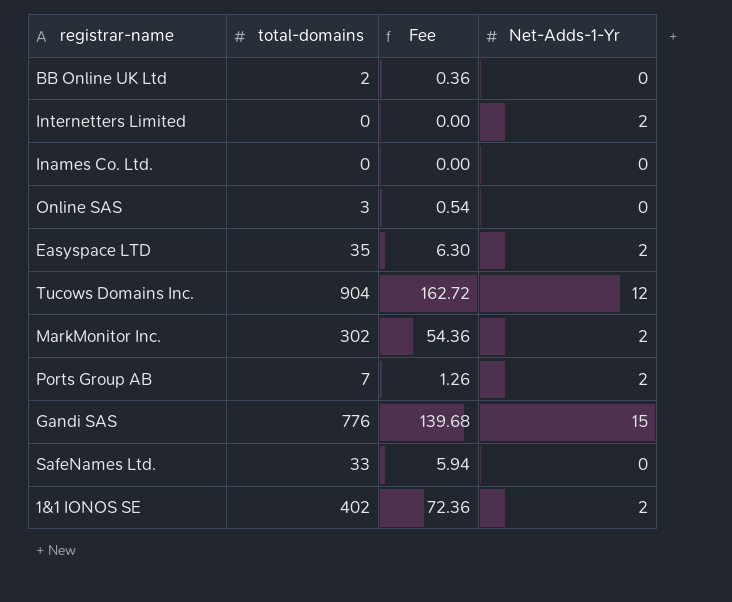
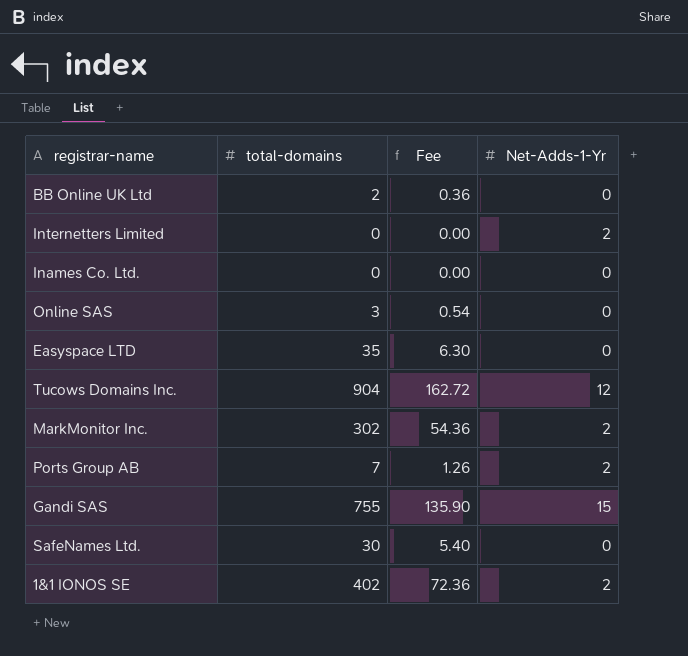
Easyspace LTD | Net-Adds-1-Yr: 2 -> 0
Gandi SAS | total-domains: 776 -> 755
Gandi SAS | Fee: 139.68 -> 135.90
SafeNames Ltd. | total-domains: 33 -> 30
SafeNames Ltd. | Fee: 5.94 -> 5.40

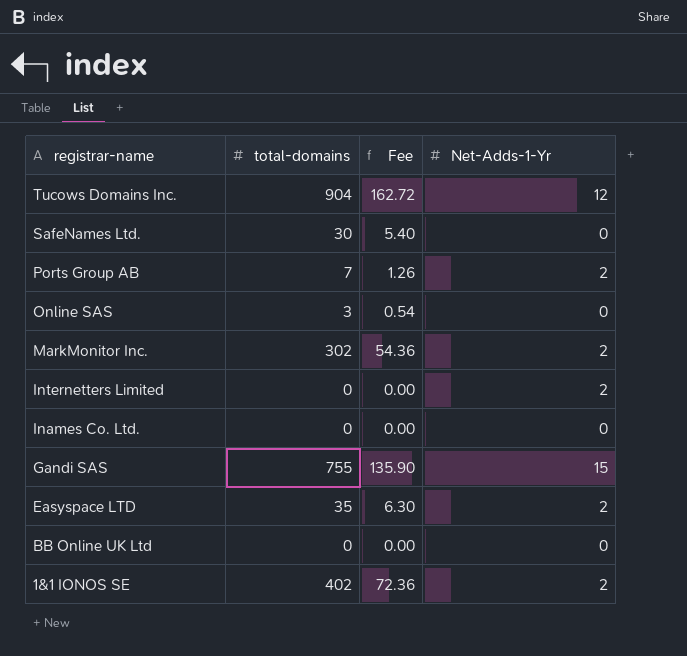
row order: none -> registrar-name descending
Easyspace LTD | Net-Adds-1-Yr: 0 -> 2
BB Online UK Ltd | total-domains: 2 -> 0
BB Online UK Ltd | Fee: 0.36 -> 0.00

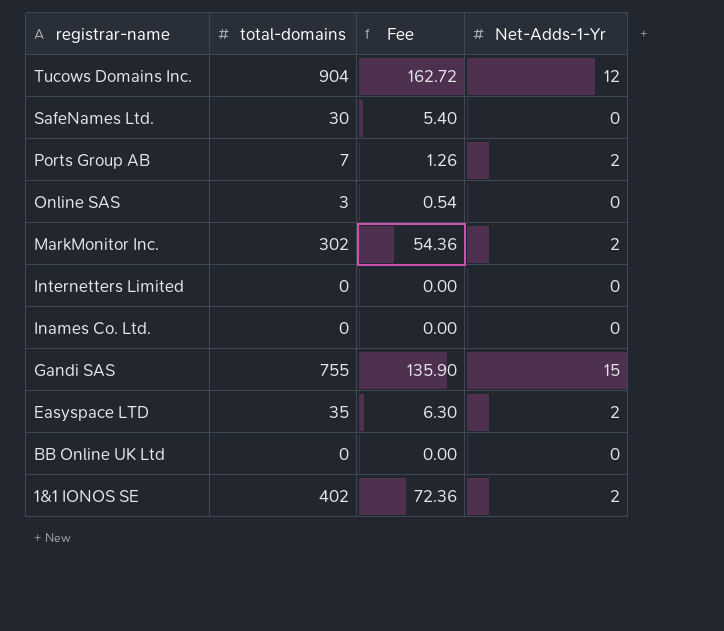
Internetters Limited | Net-Adds-1-Yr: 2 -> 0

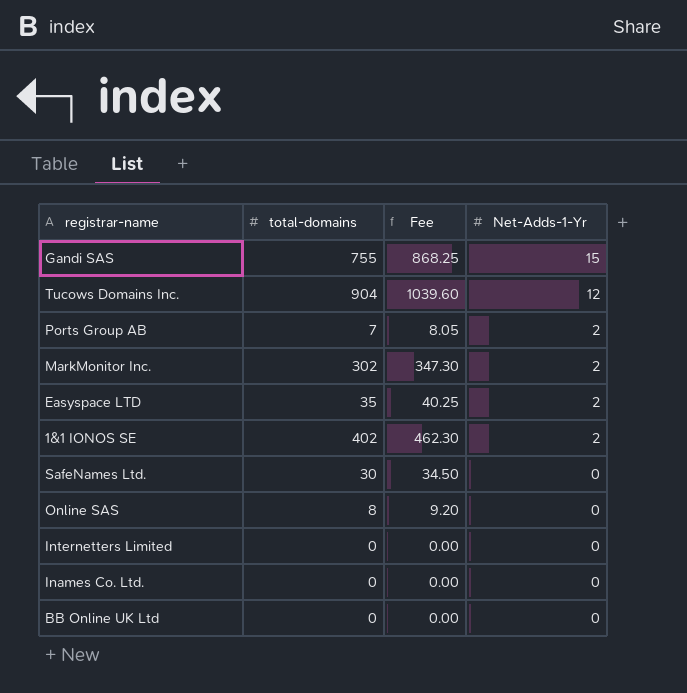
row order: registrar-name descending -> Net-Adds-1-Yr descending
column Fee | formula: [total-domains] * 0.18 -> [total-domains] * 1.15
Online SAS | total-domains: 3 -> 8

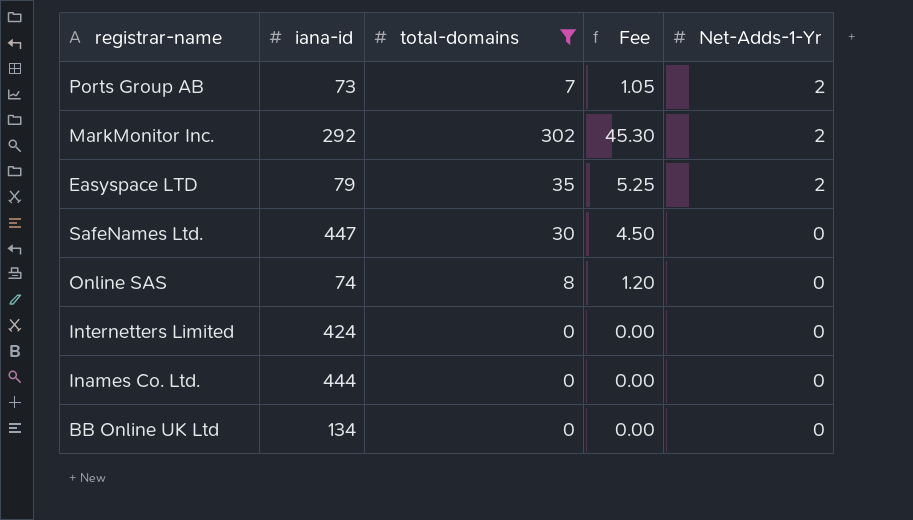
filter: none -> total-domains <= 302
column iana-id | position: none -> 2
column Fee | formula: [total-domains] * 1.15 -> [total-domains] * 0.15

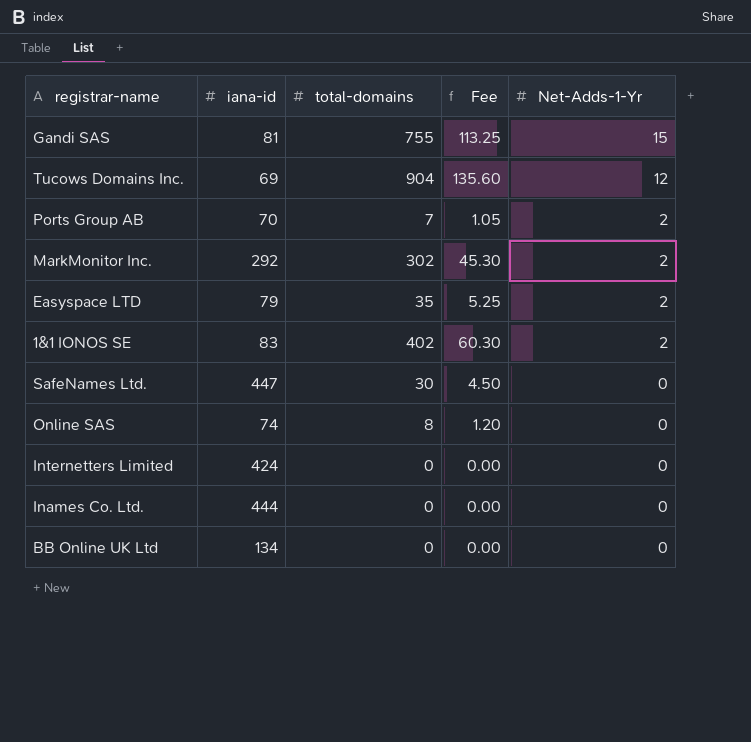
filter: total-domains <= 302 -> none
Ports Group AB | iana-id: 73 -> 70

